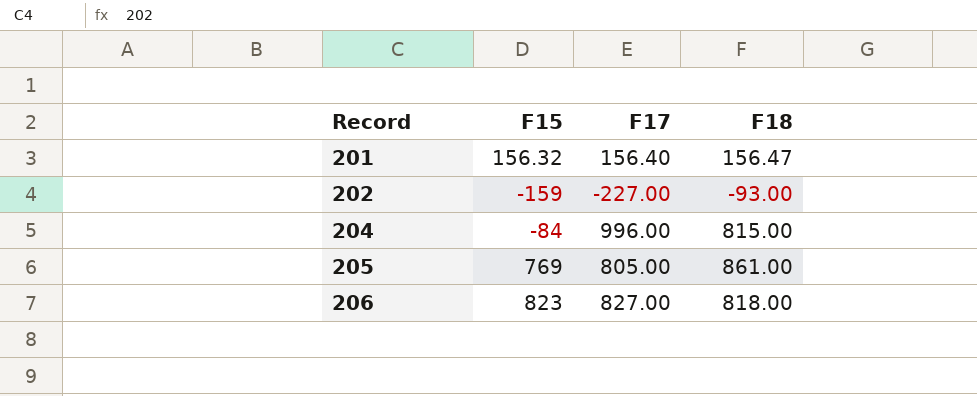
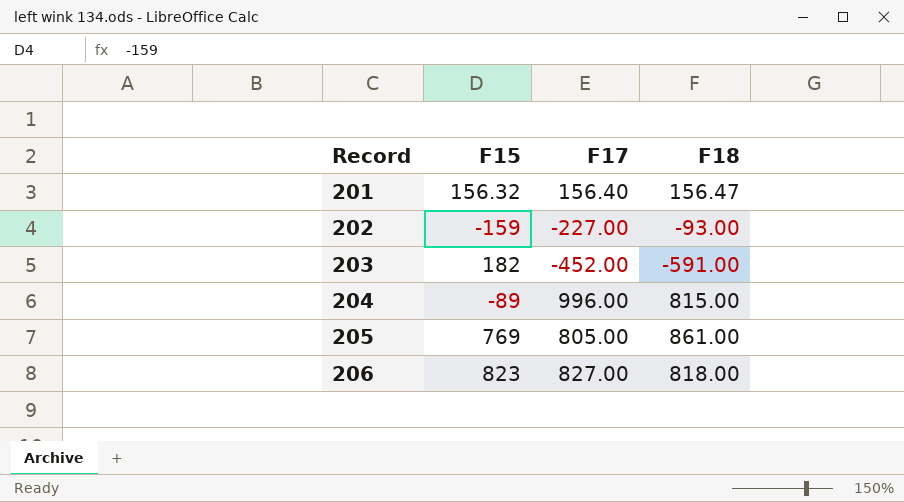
row 203: none -> 182 | -452.00 | -591.00
204 | F15: -84 -> -89

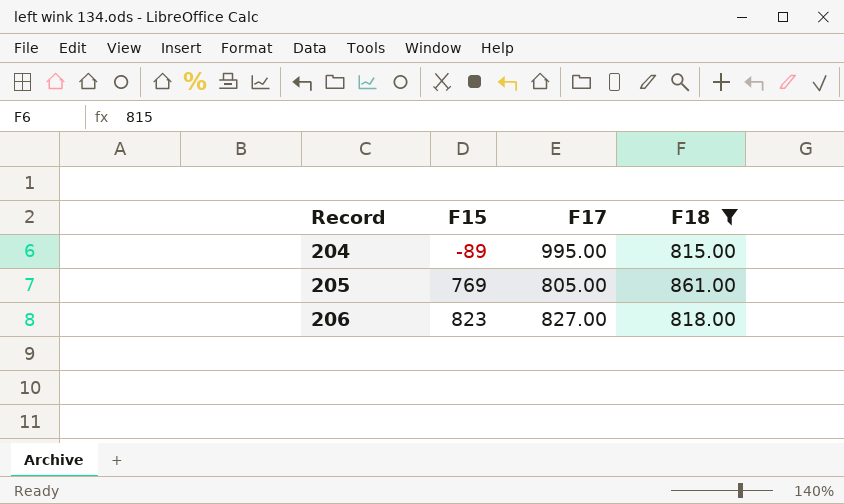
filter: none -> F18 >= 815.00
204 | F17: 996.00 -> 995.00

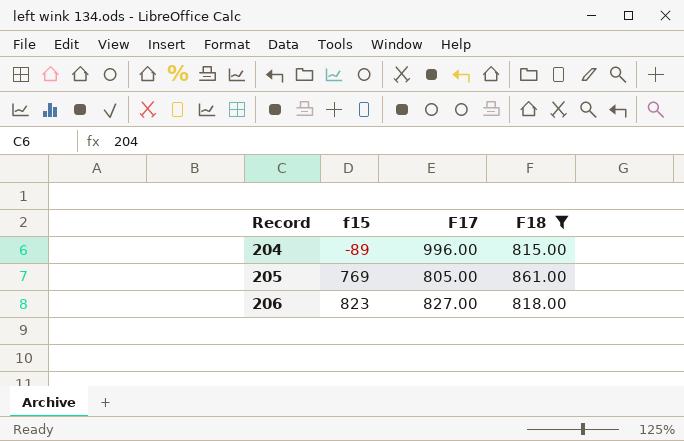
column name: F15 -> f15
204 | F17: 995.00 -> 996.00

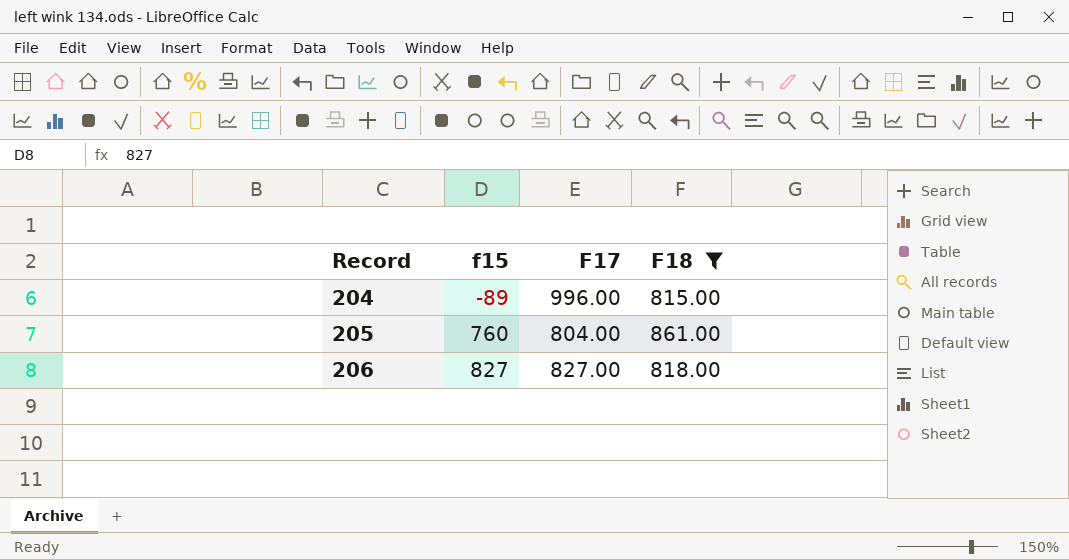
205 | f15: 769 -> 760
205 | F17: 805.00 -> 804.00
206 | f15: 823 -> 827

